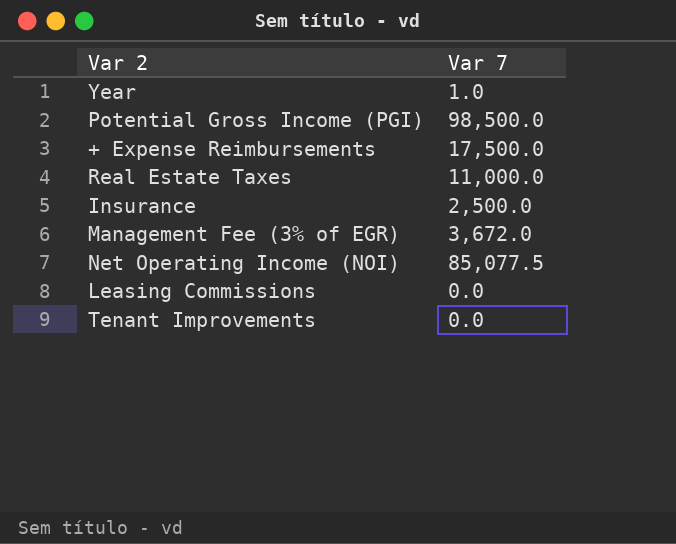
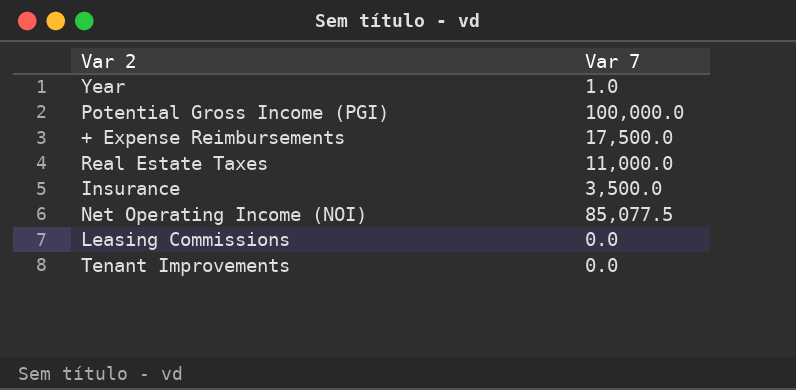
row Management Fee (3% of EGR): 3,672.0 -> none
Potential Gross Income (PGI) | Var 7: 98,500.0 -> 100,000.0
Insurance | Var 7: 2,500.0 -> 3,500.0

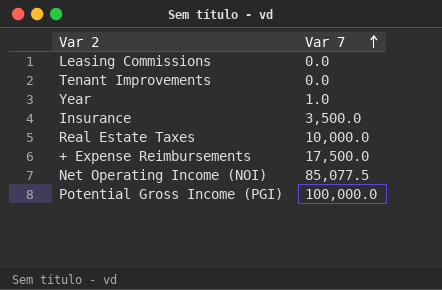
row order: none -> Var 7 ascending
Real Estate Taxes | Var 7: 11,000.0 -> 10,000.0

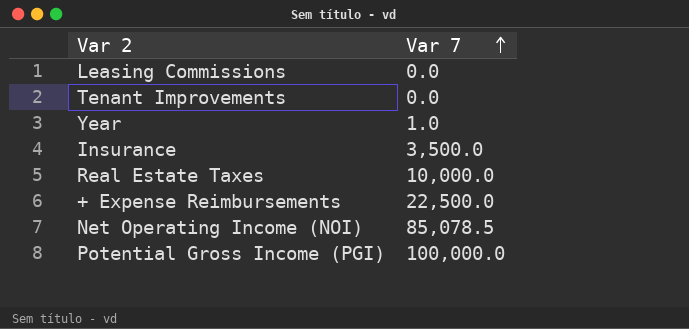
+ Expense Reimbursements | Var 7: 17,500.0 -> 22,500.0
Net Operating Income (NOI) | Var 7: 85,077.5 -> 85,078.5

